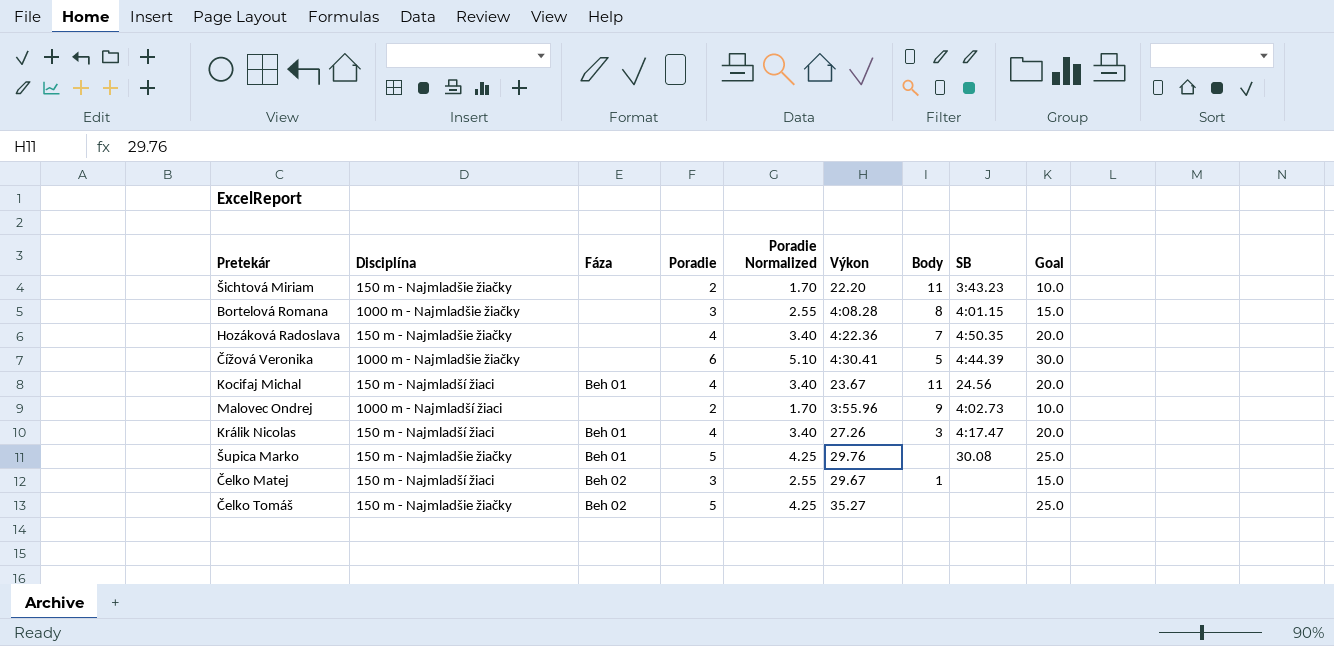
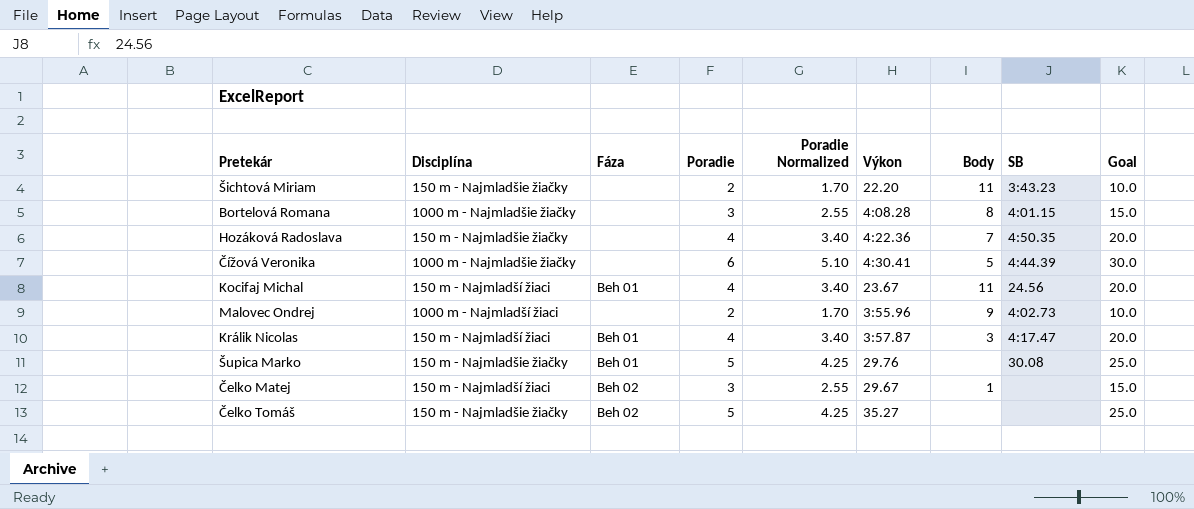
Králik Nicolas | Výkon: 27.26 -> 3:57.87

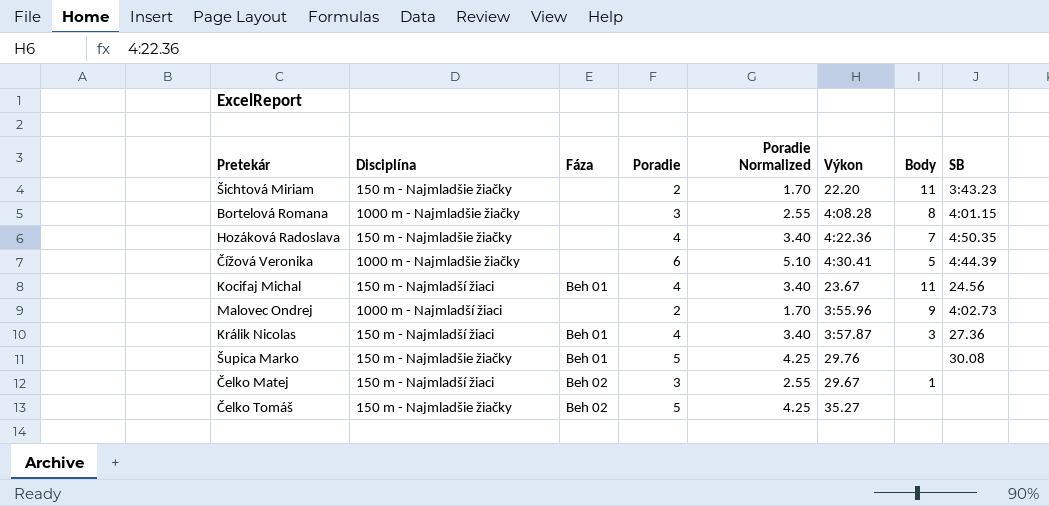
column Goal | formula: [Poradie] * 5 -> none
Králik Nicolas | SB: 4:17.47 -> 27.36

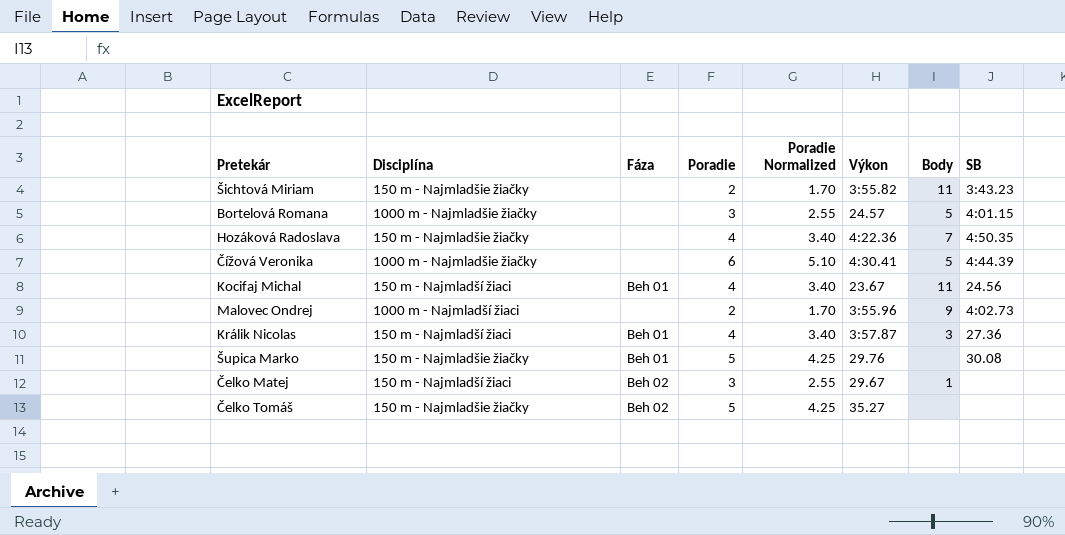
Šichtová Miriam | Výkon: 22.20 -> 3:55.82
Bortelová Romana | Výkon: 4:08.28 -> 24.57
Bortelová Romana | Body: 8 -> 5

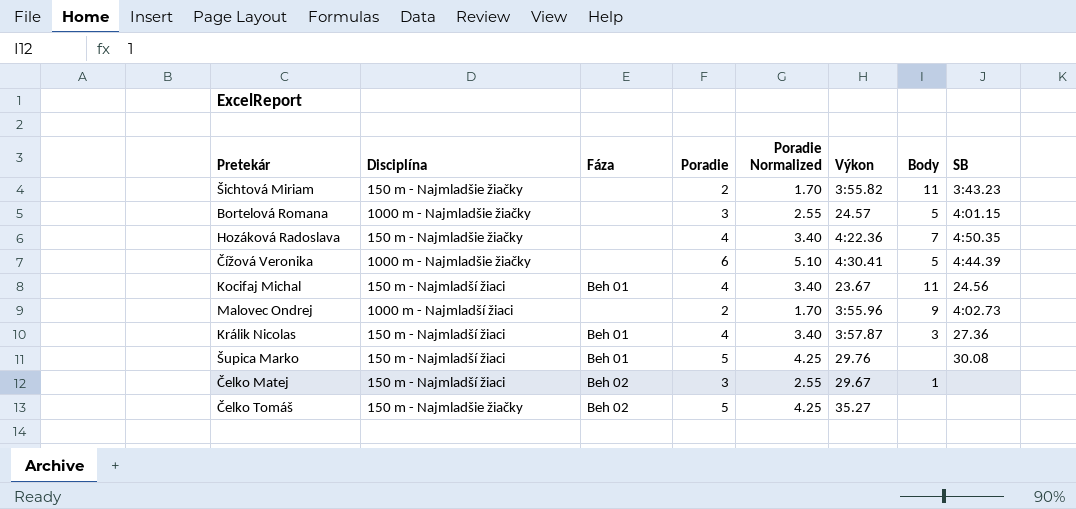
Šupica Marko | Disciplína: 150 m - Najmladšie žiačky -> 150 m - Najmladší žiaci

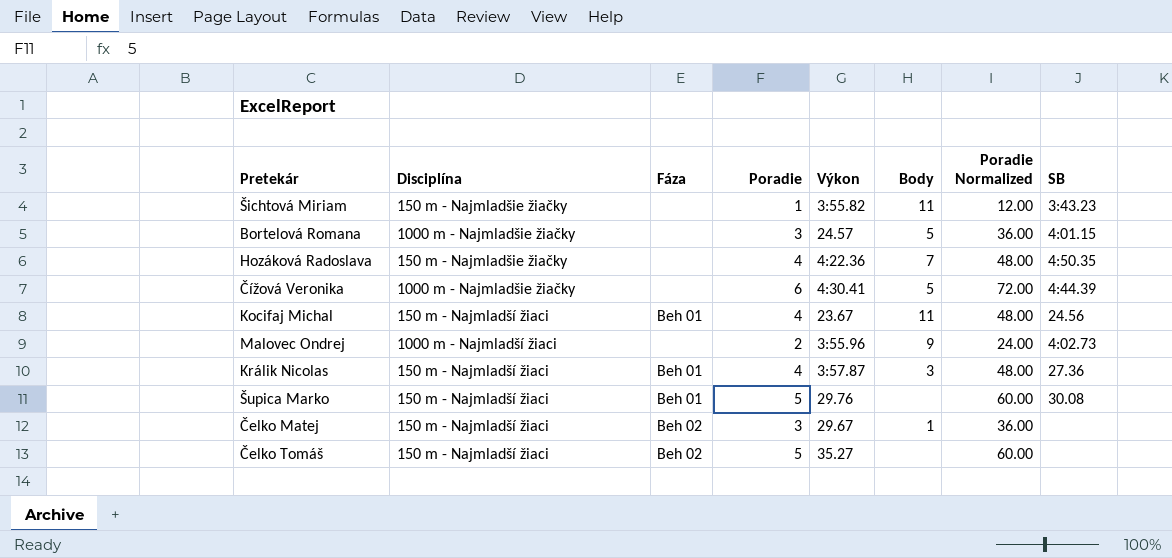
column Poradie Normalized | formula: [Poradie] * 0.85 -> [Poradie] * 12
column Poradie Normalized | position: 5 -> 7
Šichtová Miriam | Poradie: 2 -> 1
Čelko Tomáš | Disciplína: 150 m - Najmladšie žiačky -> 150 m - Najmladší žiaci

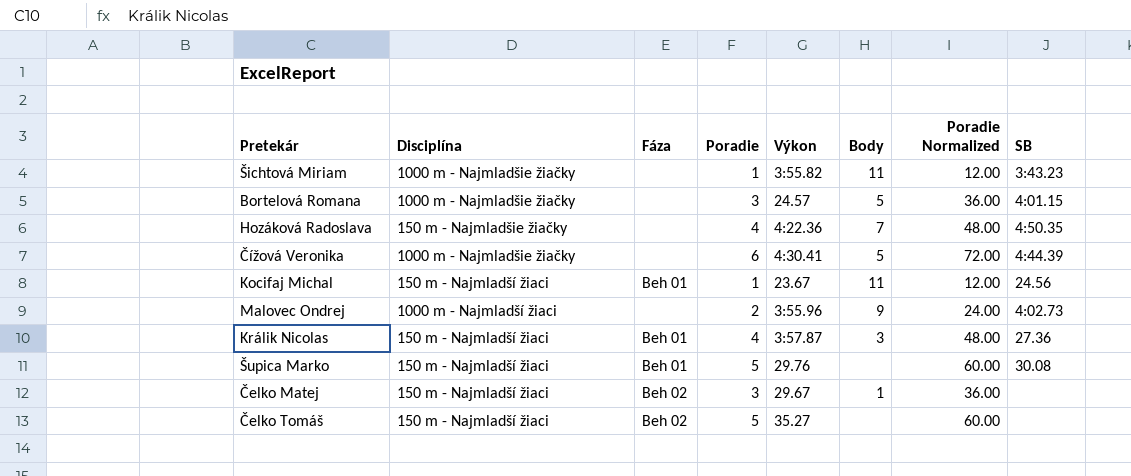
Šichtová Miriam | Disciplína: 150 m - Najmladšie žiačky -> 1000 m - Najmladšie žiačky
Kocifaj Michal | Poradie: 4 -> 1
Kocifaj Michal | Poradie Normalized: 48.00 -> 12.00

